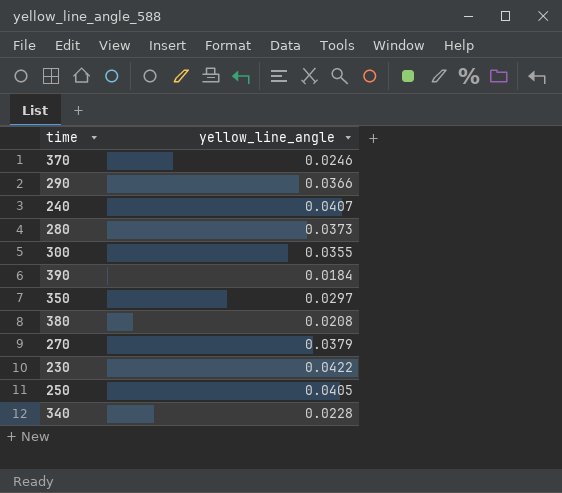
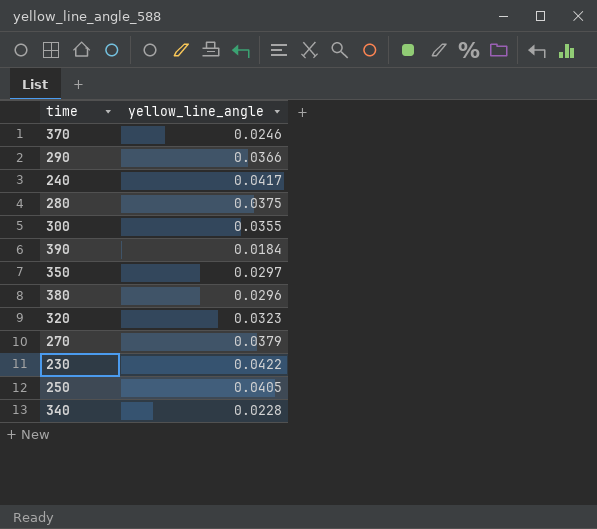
240 | yellow_line_angle: 0.0407 -> 0.0417
280 | yellow_line_angle: 0.0373 -> 0.0375
380 | yellow_line_angle: 0.0208 -> 0.0296
row 320: none -> 0.0323

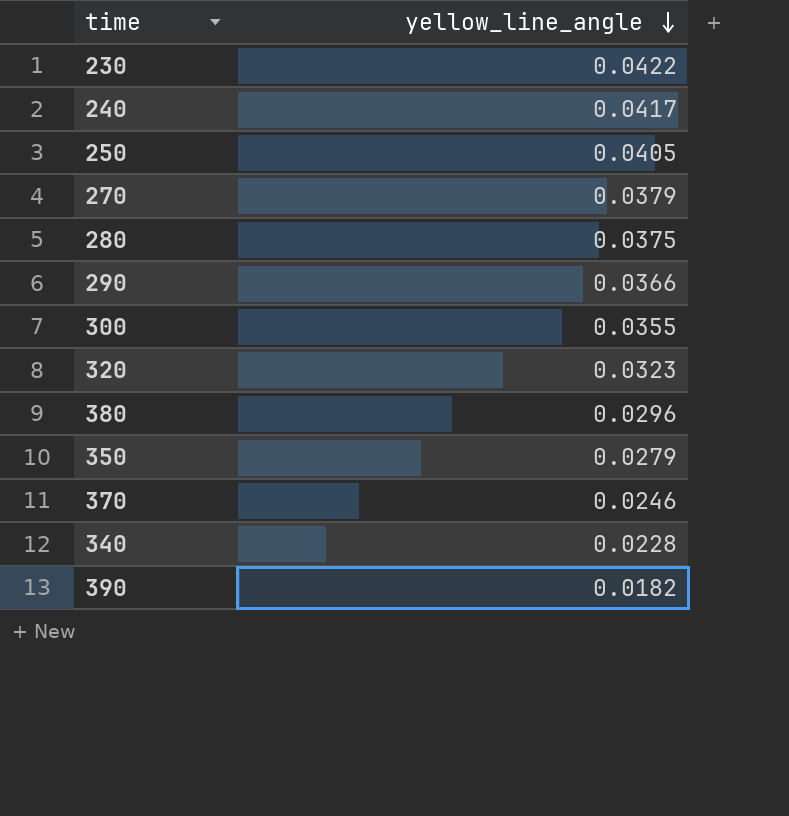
row order: none -> yellow_line_angle descending
350 | yellow_line_angle: 0.0297 -> 0.0279
390 | yellow_line_angle: 0.0184 -> 0.0182

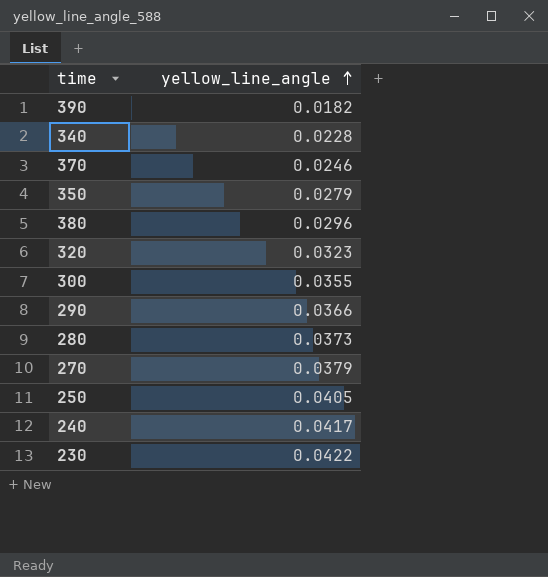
row order: yellow_line_angle descending -> yellow_line_angle ascending
280 | yellow_line_angle: 0.0375 -> 0.0373

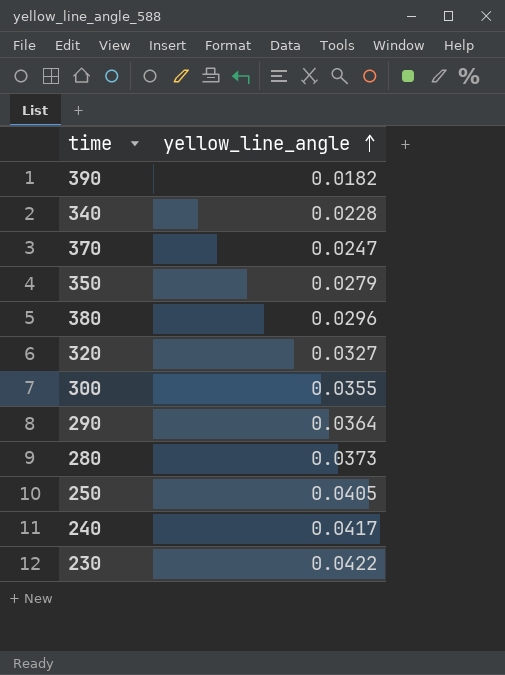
row 270: 0.0379 -> none
370 | yellow_line_angle: 0.0246 -> 0.0247
320 | yellow_line_angle: 0.0323 -> 0.0327
290 | yellow_line_angle: 0.0366 -> 0.0364

